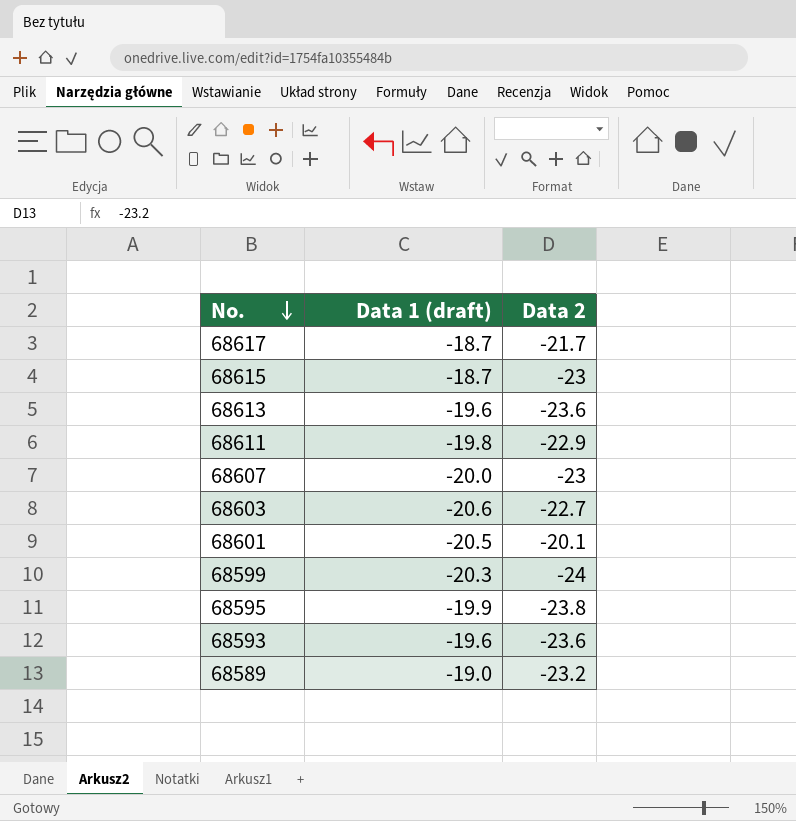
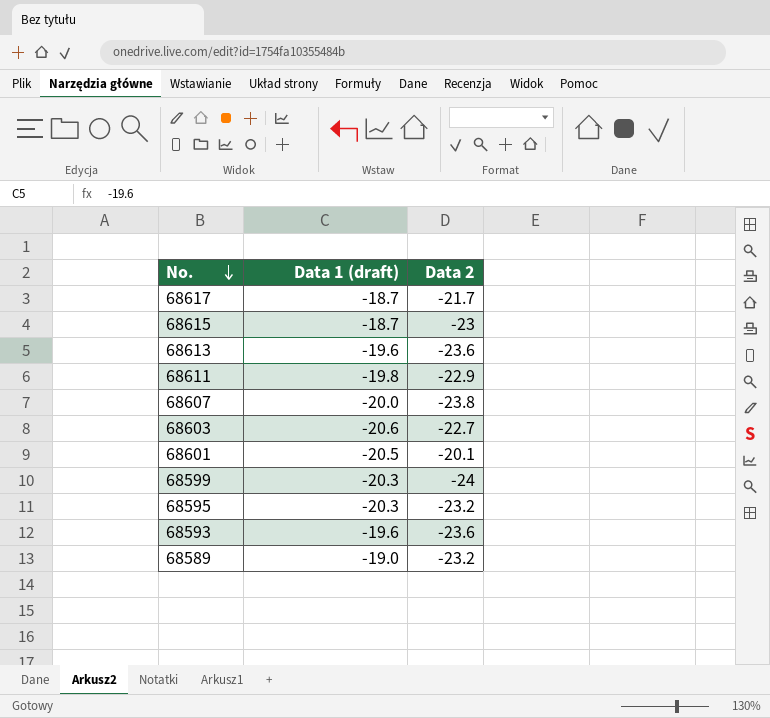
68607 | Data 2: -23 -> -23.8
68595 | Data 1 (draft): -19.9 -> -20.3
68595 | Data 2: -23.8 -> -23.2

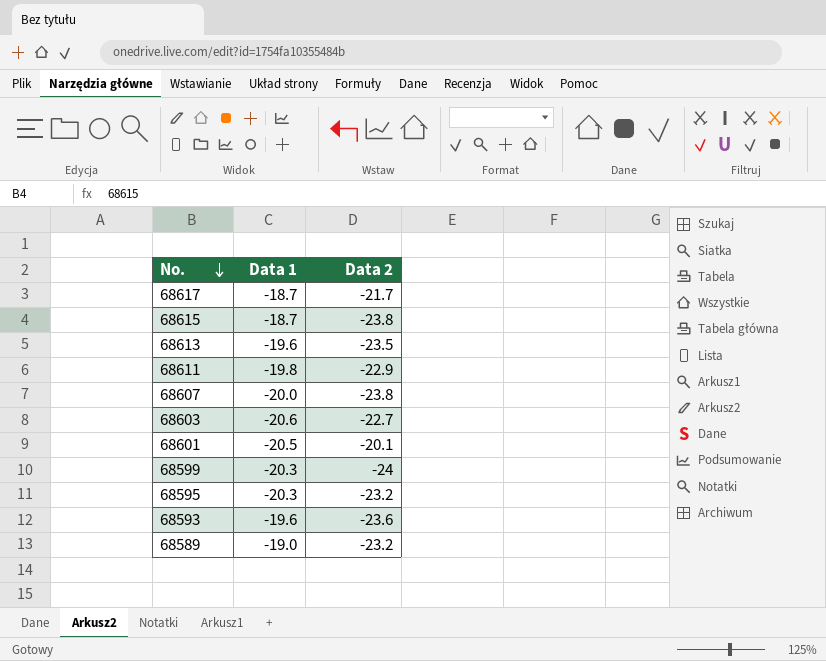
column name: Data 1 (draft) -> Data 1
68615 | Data 2: -23 -> -23.8
68613 | Data 2: -23.6 -> -23.5

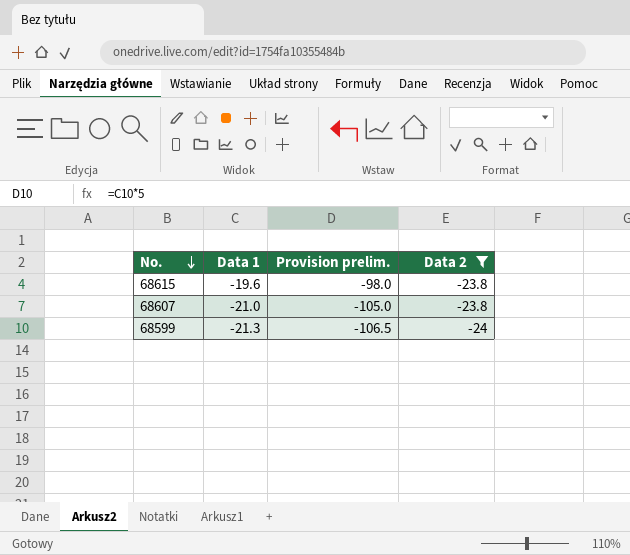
filter: none -> Data 2 <= -23.8
column Provision prelim. | formula: none -> [Data 1] * 5
68615 | Data 1: -18.7 -> -19.6
68607 | Data 1: -20.0 -> -21.0
68599 | Data 1: -20.3 -> -21.3

